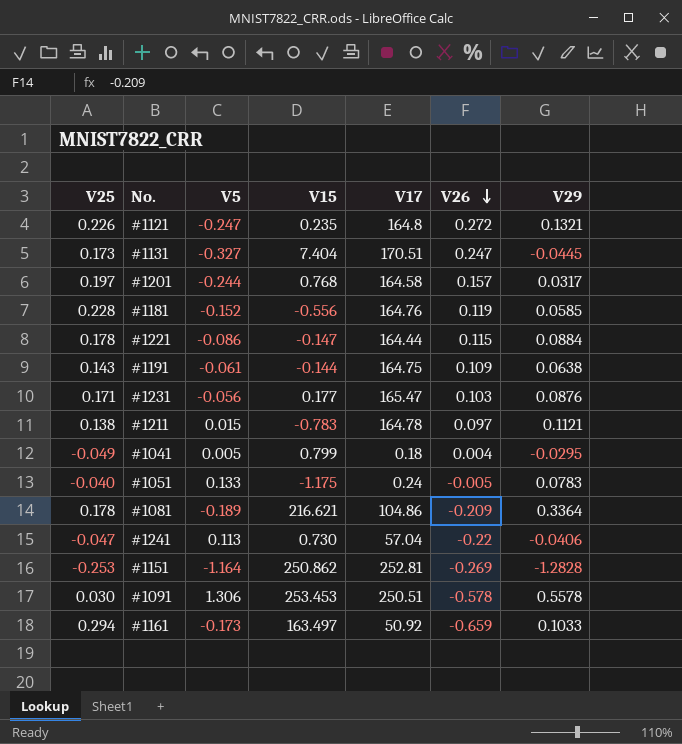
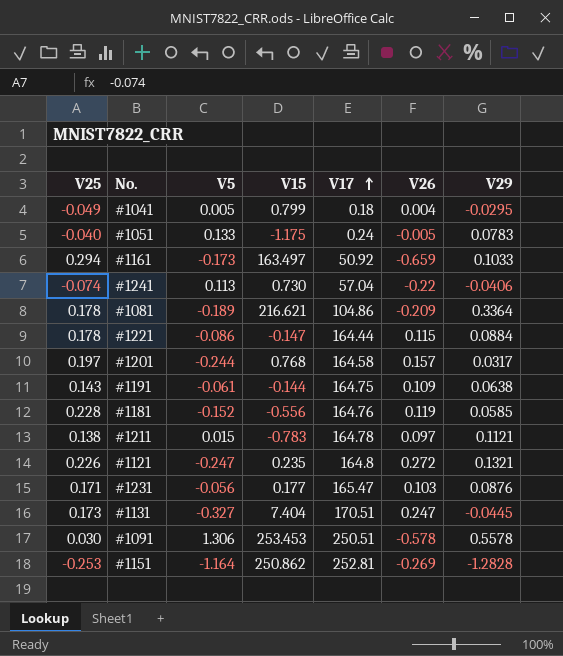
row order: V26 descending -> V17 ascending
#1241 | V25: -0.047 -> -0.074

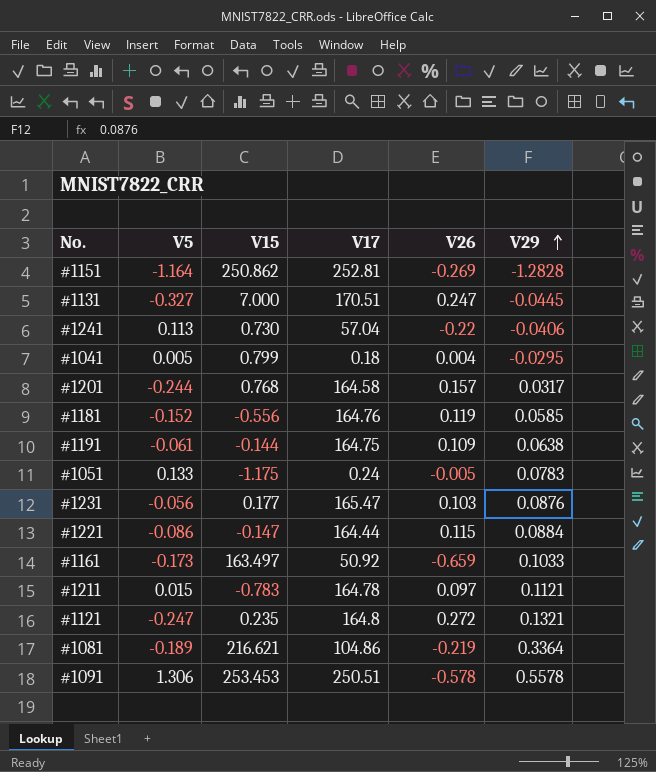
row order: V17 ascending -> V29 ascending
column V25 | position: 1 -> none
#1131 | V15: 7.404 -> 7.000
#1081 | V26: -0.209 -> -0.219

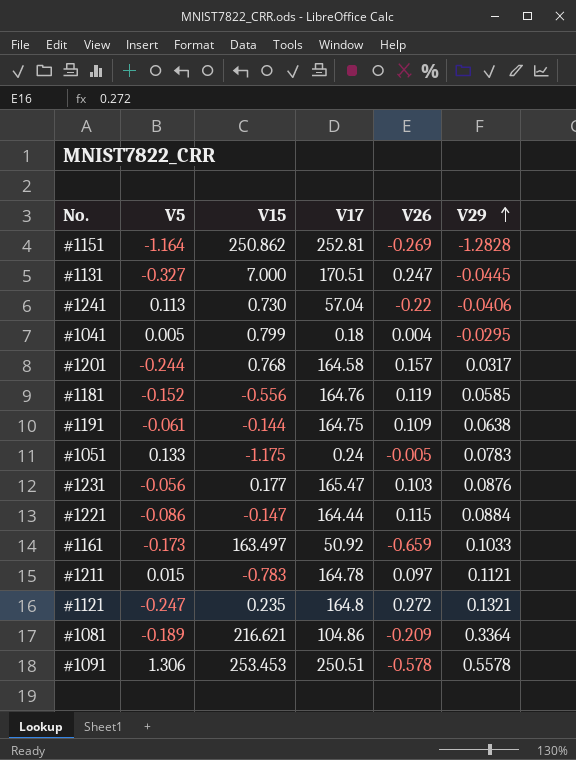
#1081 | V26: -0.219 -> -0.209

